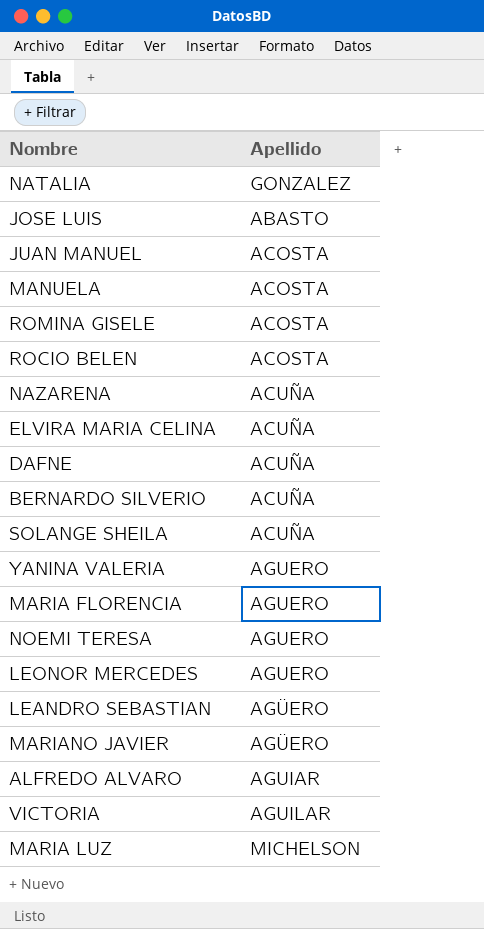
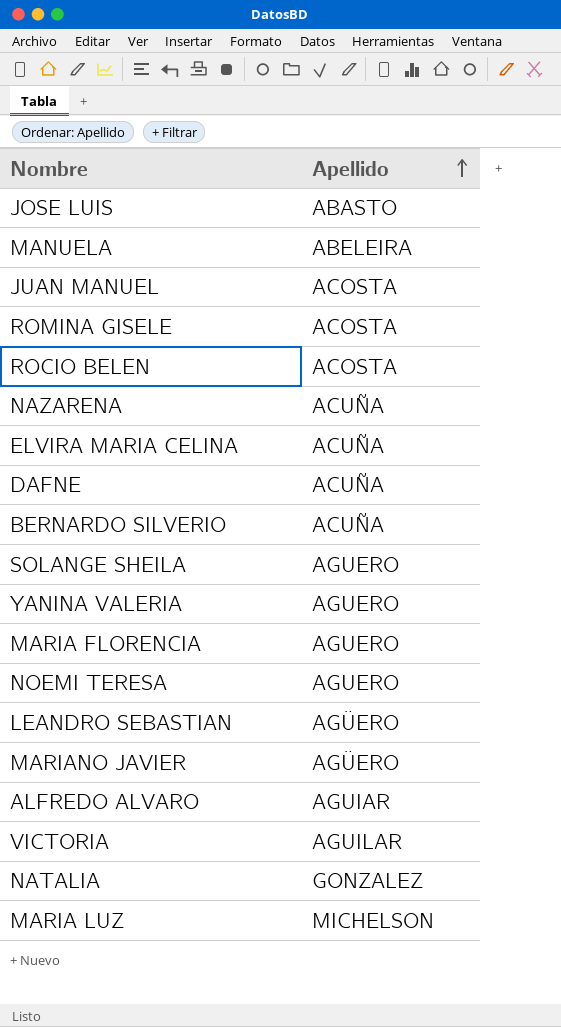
row order: none -> Apellido ascending
row LEONOR MERCEDES: AGUERO -> none
MANUELA | Apellido: ACOSTA -> ABELEIRA
SOLANGE SHEILA | Apellido: ACUÑA -> AGUERO

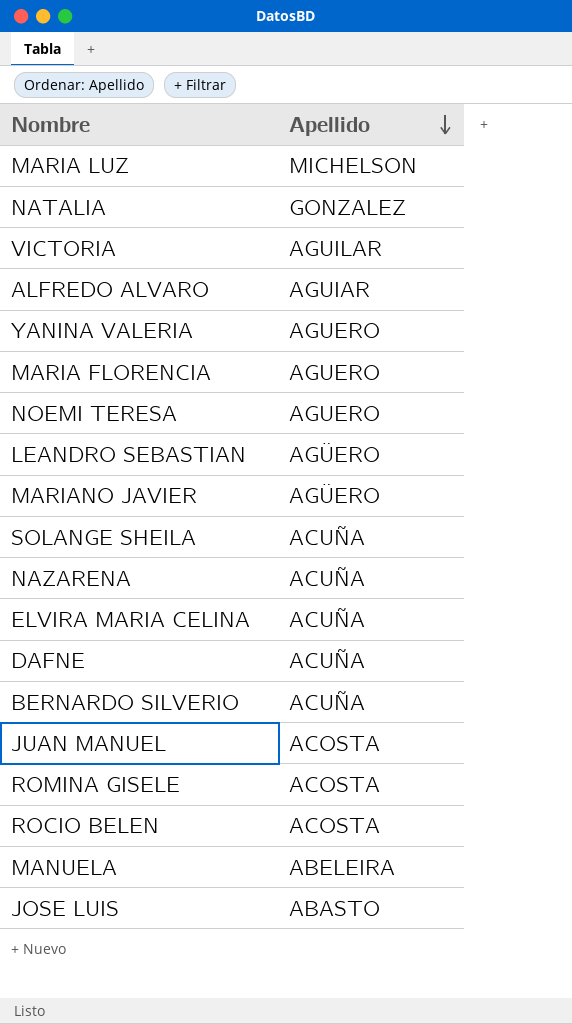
row order: Apellido ascending -> Apellido descending
SOLANGE SHEILA | Apellido: AGUERO -> ACUÑA

